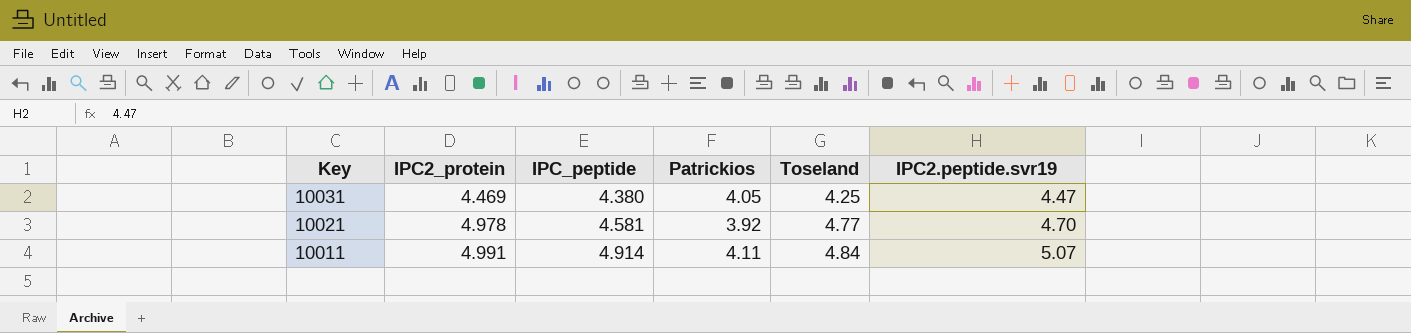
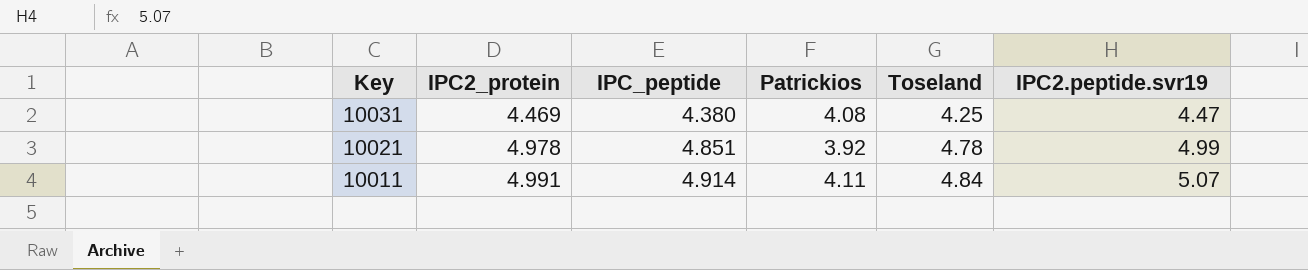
10031 | Patrickios: 4.05 -> 4.08
10021 | IPC_peptide: 4.581 -> 4.851
10021 | Toseland: 4.77 -> 4.78
10021 | IPC2.peptide.svr19: 4.70 -> 4.99

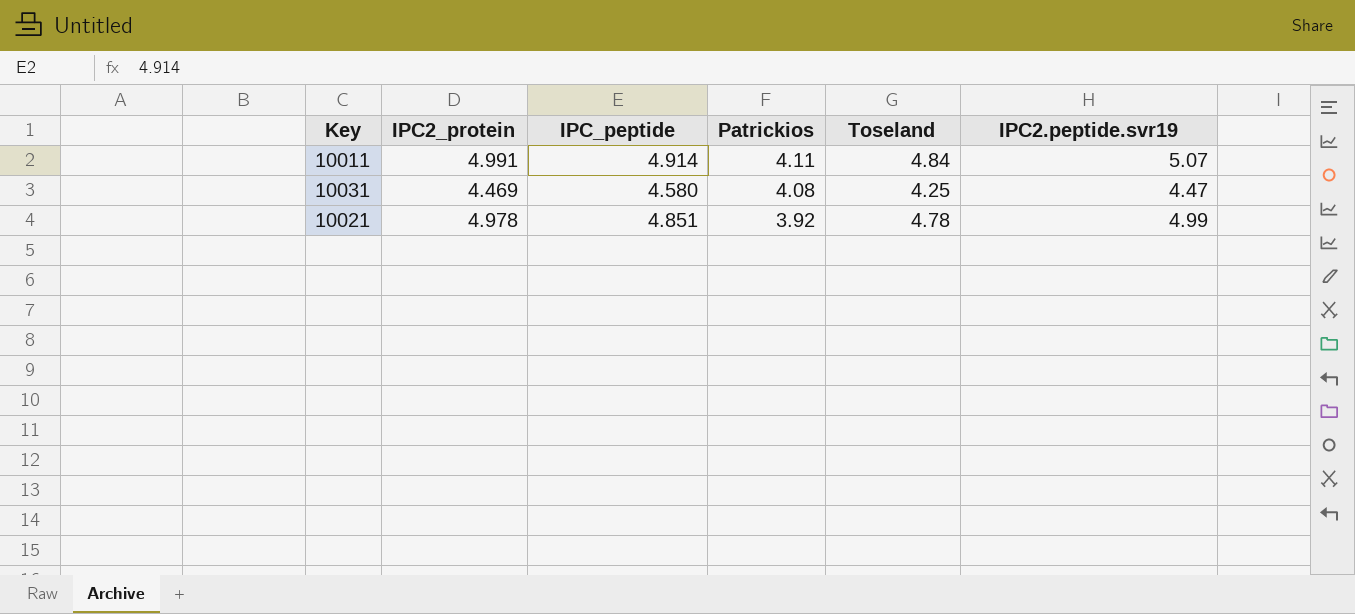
row order: Key descending -> Patrickios descending
10031 | IPC_peptide: 4.380 -> 4.580

